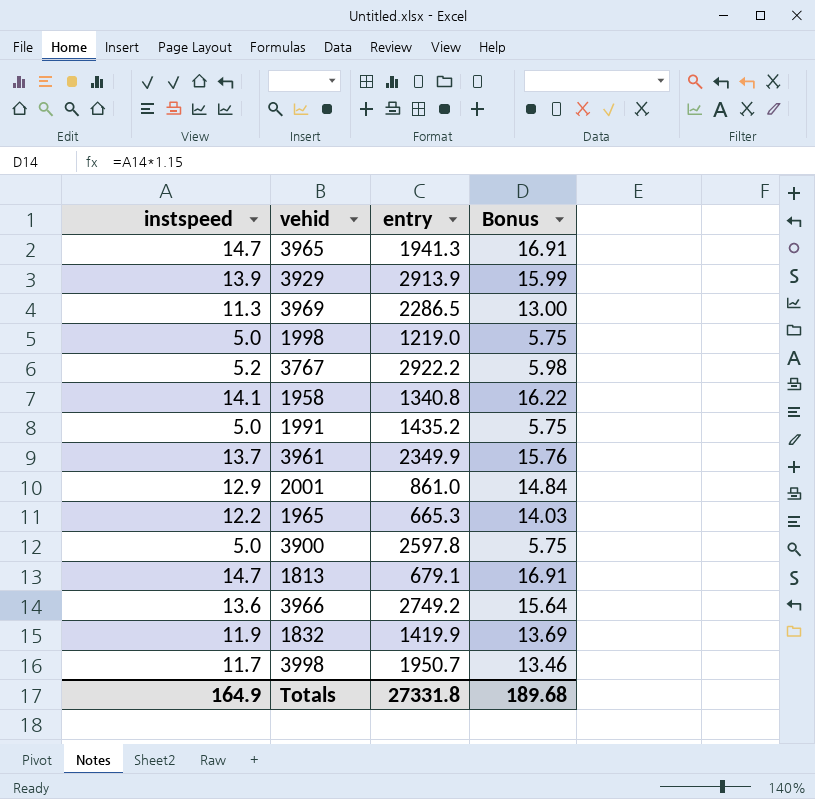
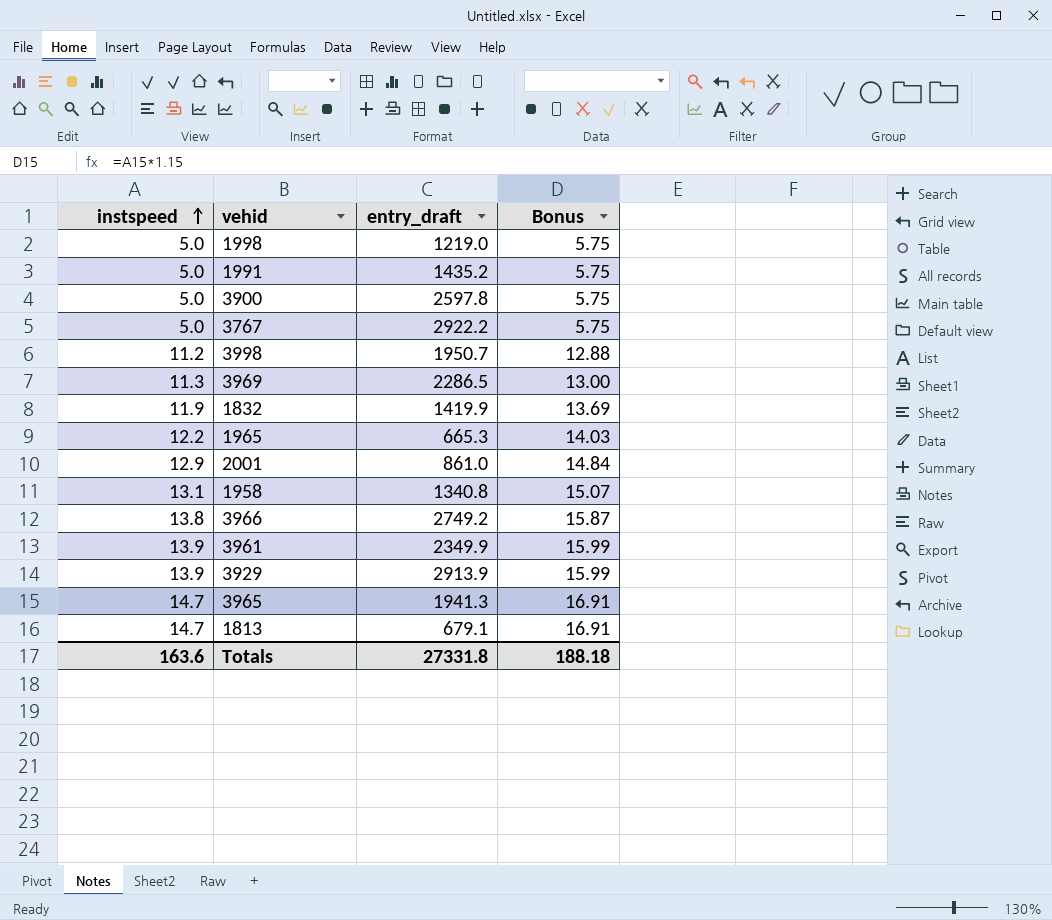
row order: none -> instspeed ascending
column name: entry -> entry_draft
3767 | instspeed: 5.2 -> 5.0
3767 | Bonus: 5.98 -> 5.75
3998 | instspeed: 11.7 -> 11.2
3998 | Bonus: 13.46 -> 12.88
1958 | instspeed: 14.1 -> 13.1
1958 | Bonus: 16.22 -> 15.07
3966 | instspeed: 13.6 -> 13.8
3966 | Bonus: 15.64 -> 15.87
3961 | instspeed: 13.7 -> 13.9
3961 | Bonus: 15.76 -> 15.99
Totals | instspeed: 164.9 -> 163.6
Totals | Bonus: 189.68 -> 188.18

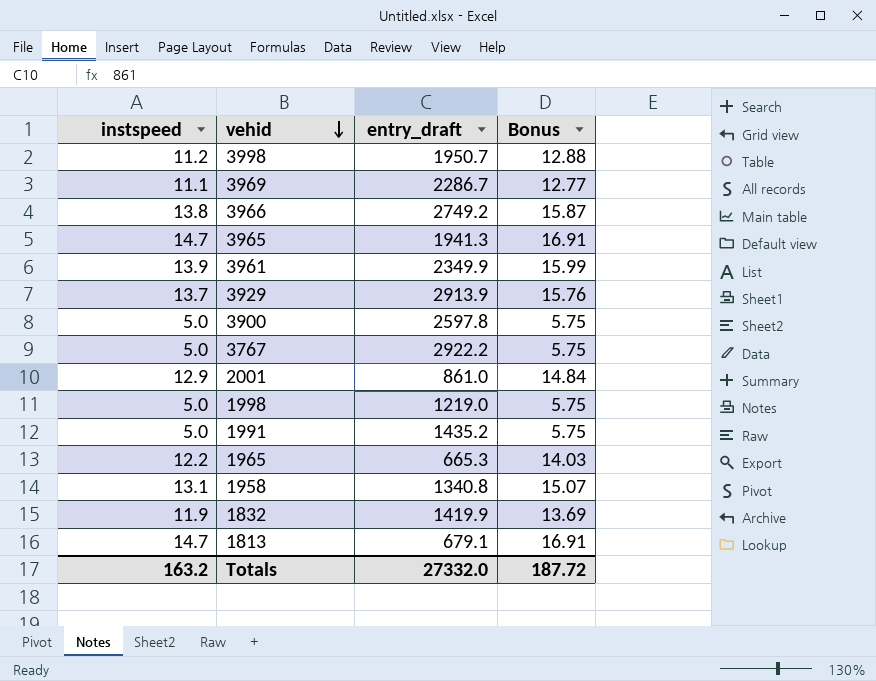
row order: instspeed ascending -> vehid descending
3969 | instspeed: 11.3 -> 11.1
3969 | entry_draft: 2286.5 -> 2286.7
3969 | Bonus: 13.00 -> 12.77
3929 | instspeed: 13.9 -> 13.7
3929 | Bonus: 15.99 -> 15.76
Totals | instspeed: 163.6 -> 163.2
Totals | entry_draft: 27331.8 -> 27332.0
Totals | Bonus: 188.18 -> 187.72

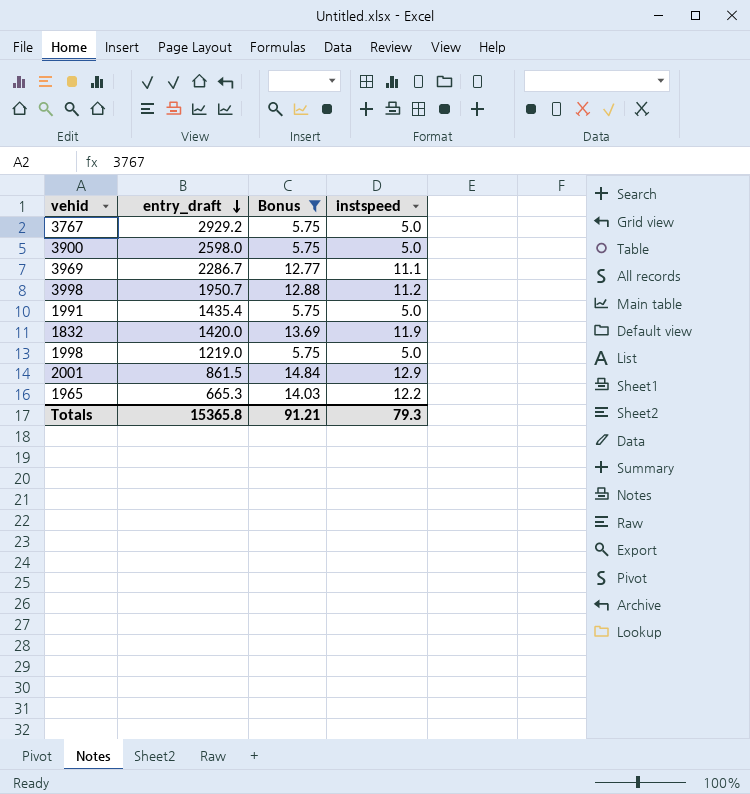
filter: none -> Bonus <= 14.84
row order: vehid descending -> entry_draft descending
column instspeed | position: 1 -> 4
3767 | entry_draft: 2922.2 -> 2929.2
3900 | entry_draft: 2597.8 -> 2598.0
1991 | entry_draft: 1435.2 -> 1435.4
1832 | entry_draft: 1419.9 -> 1420.0
2001 | entry_draft: 861.0 -> 861.5
Totals | entry_draft: 27332.0 -> 15365.8
Totals | Bonus: 187.72 -> 91.21
Totals | instspeed: 163.2 -> 79.3

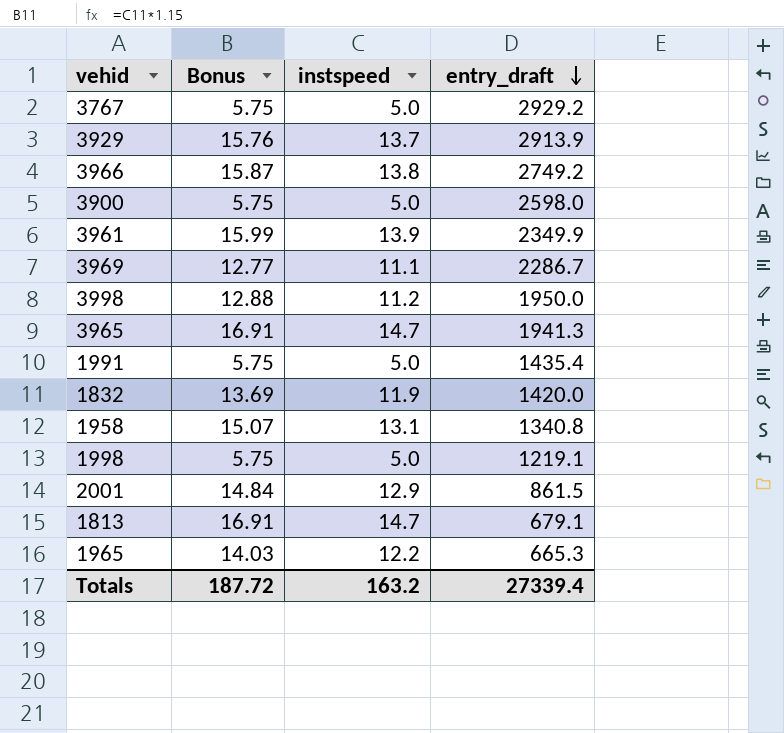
filter: Bonus <= 14.84 -> none
column entry_draft | position: 2 -> 4
3998 | entry_draft: 1950.7 -> 1950.0
1998 | entry_draft: 1219.0 -> 1219.1
Totals | Bonus: 91.21 -> 187.72
Totals | instspeed: 79.3 -> 163.2
Totals | entry_draft: 15365.8 -> 27339.4

